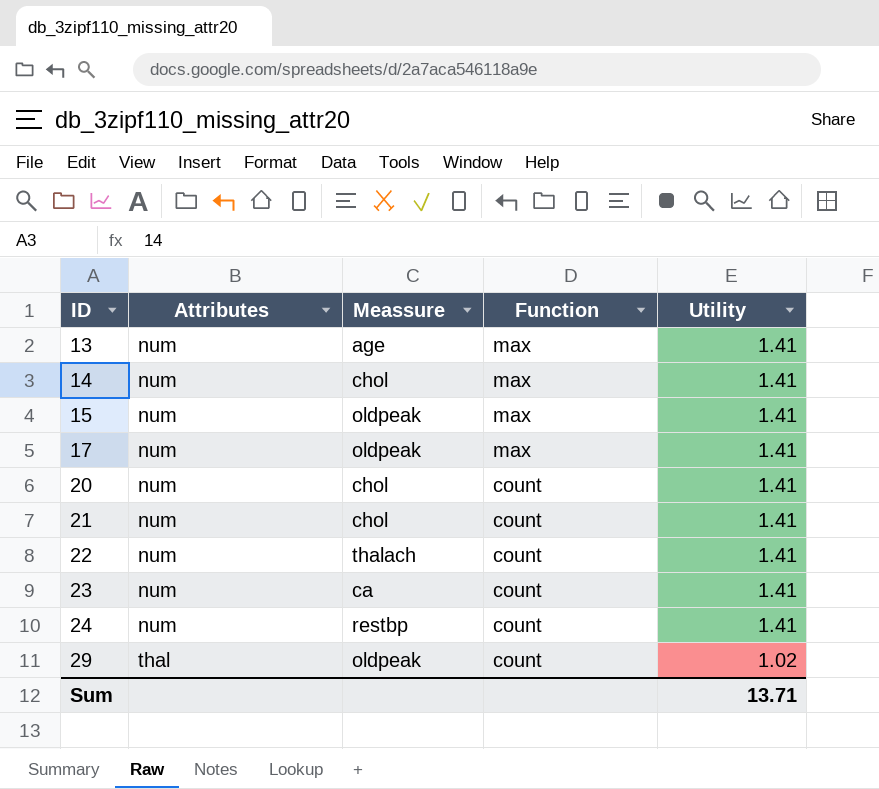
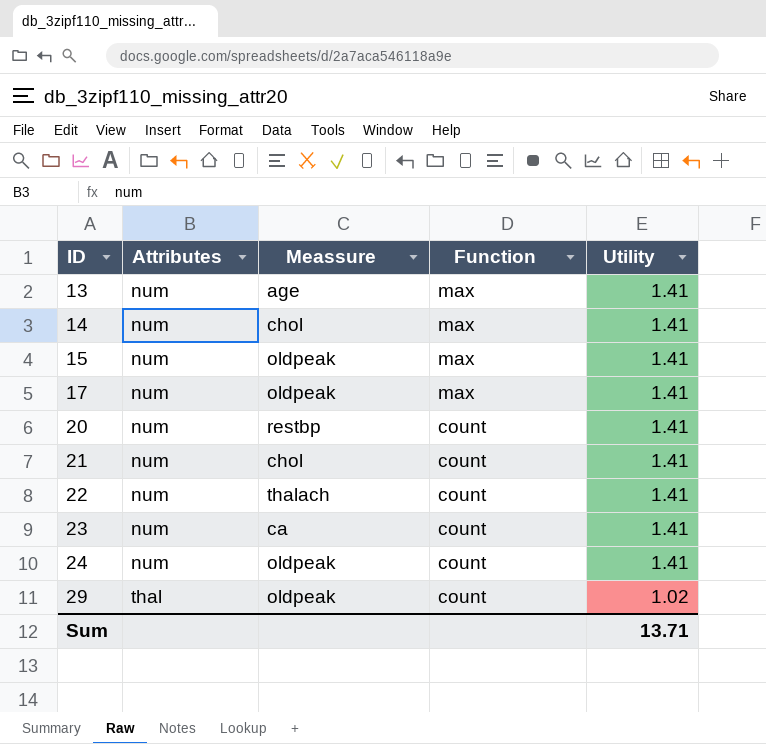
20 | Meassure: chol -> restbp
24 | Meassure: restbp -> oldpeak

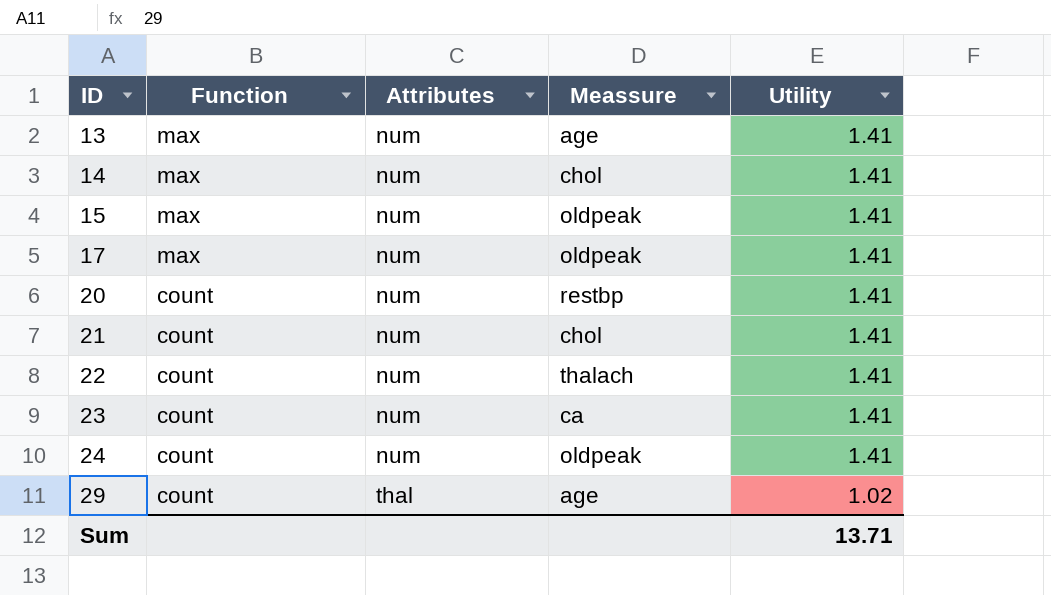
column Function | position: 4 -> 2
29 | Meassure: oldpeak -> age

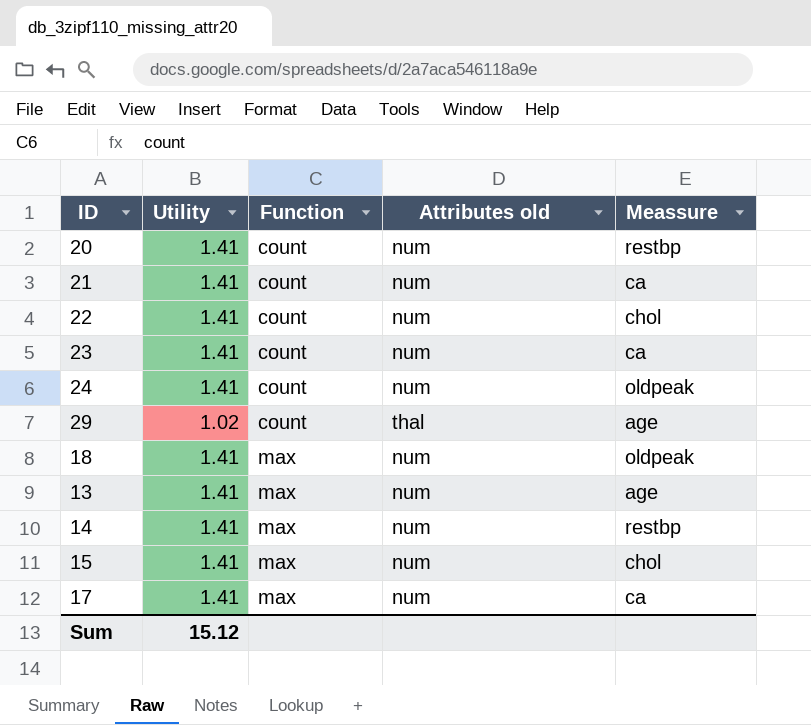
row order: ID ascending -> Function ascending
column Utility | position: 5 -> 2
column name: Attributes -> Attributes old
21 | Meassure: chol -> ca
22 | Meassure: thalach -> chol
row 18: none -> 1.41 | max | num | oldpeak
14 | Meassure: chol -> restbp
15 | Meassure: oldpeak -> chol
17 | Meassure: oldpeak -> ca
Sum | Utility: 13.71 -> 15.12

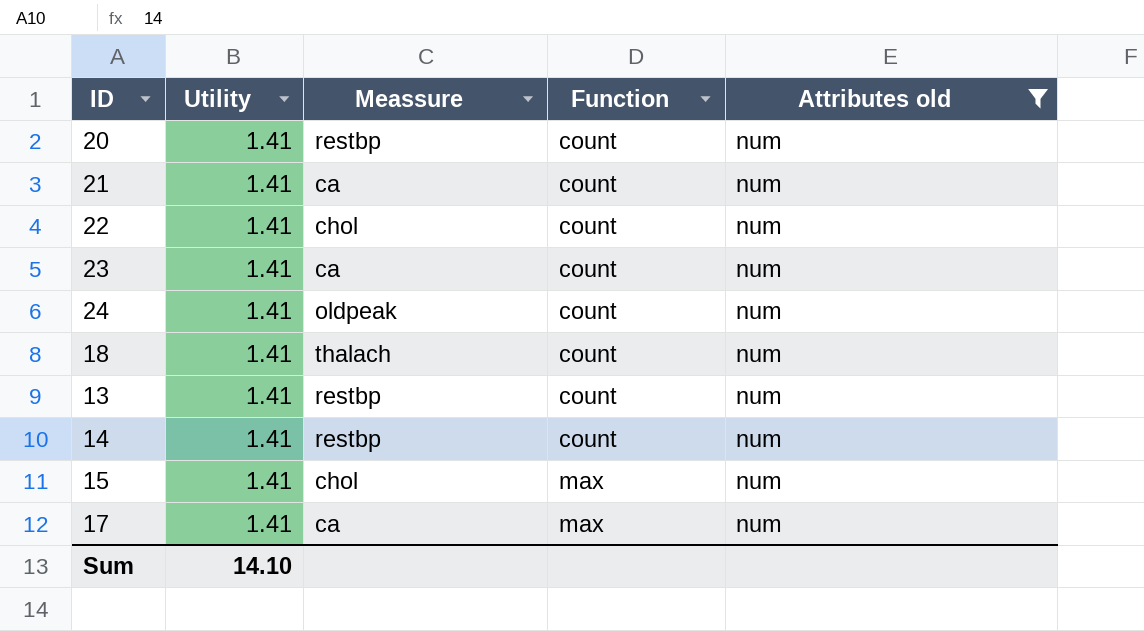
filter: none -> Attributes old = num
column Meassure | position: 5 -> 3
18 | Meassure: oldpeak -> thalach
18 | Function: max -> count
13 | Meassure: age -> restbp
13 | Function: max -> count
14 | Function: max -> count
Sum | Utility: 15.12 -> 14.10

